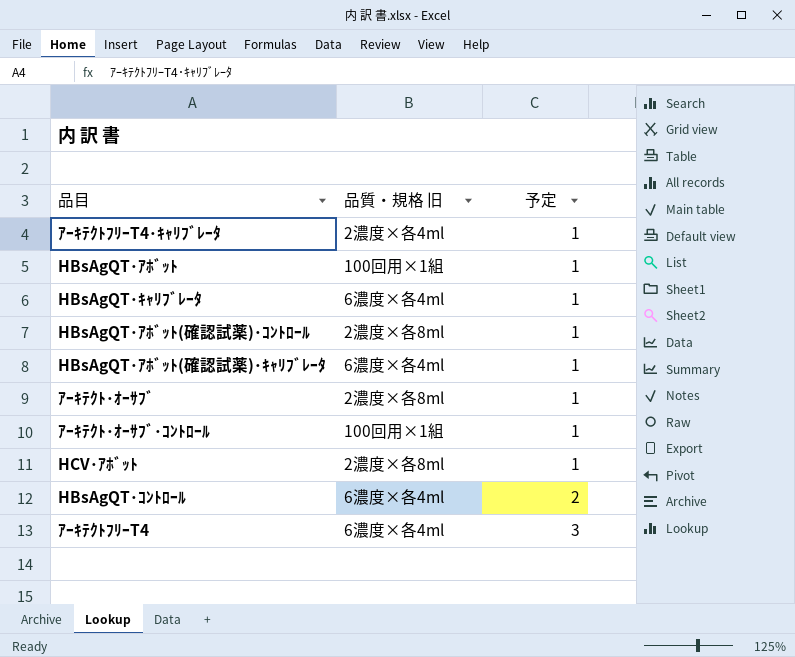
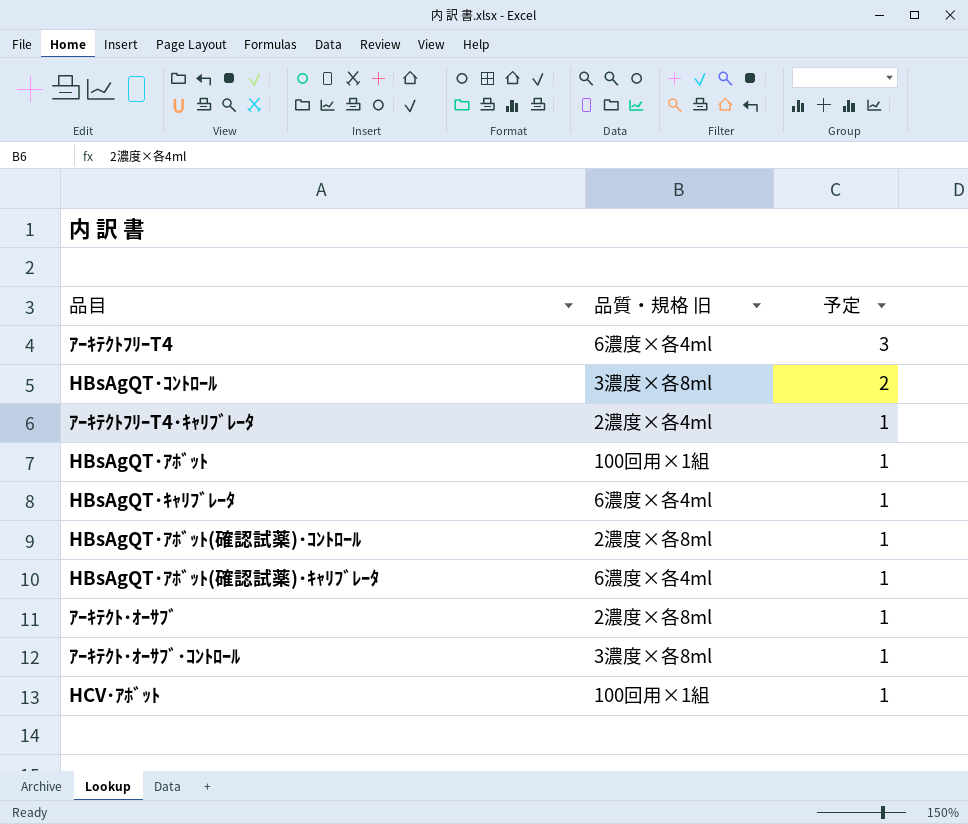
row order: 予定 ascending -> 予定 descending
HBsAgQT･ｺﾝﾄﾛｰﾙ | 品質・規格 旧: 6濃度×各4ml -> 3濃度×各8ml
ｱｰｷﾃｸﾄ･ｵｰｻﾌﾞ･ｺﾝﾄﾛｰﾙ | 品質・規格 旧: 100回用×1組 -> 3濃度×各8ml
HCV･ｱﾎﾞｯﾄ | 品質・規格 旧: 2濃度×各8ml -> 100回用×1組

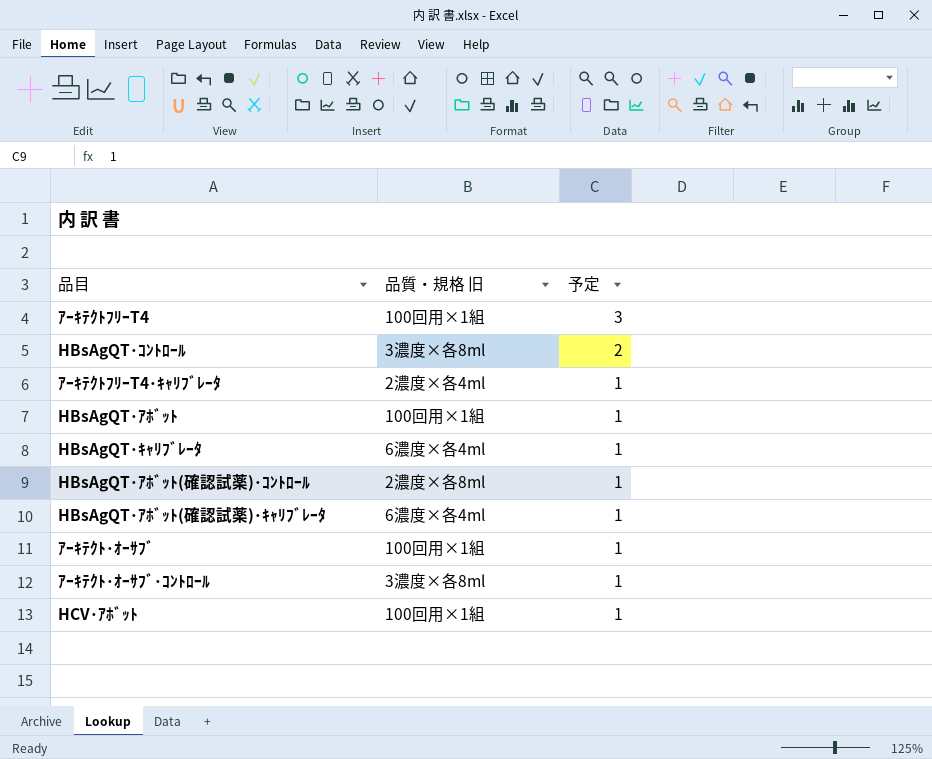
ｱｰｷﾃｸﾄﾌﾘｰT4 | 品質・規格 旧: 6濃度×各4ml -> 100回用×1組
ｱｰｷﾃｸﾄ･ｵｰｻﾌﾞ | 品質・規格 旧: 2濃度×各8ml -> 100回用×1組

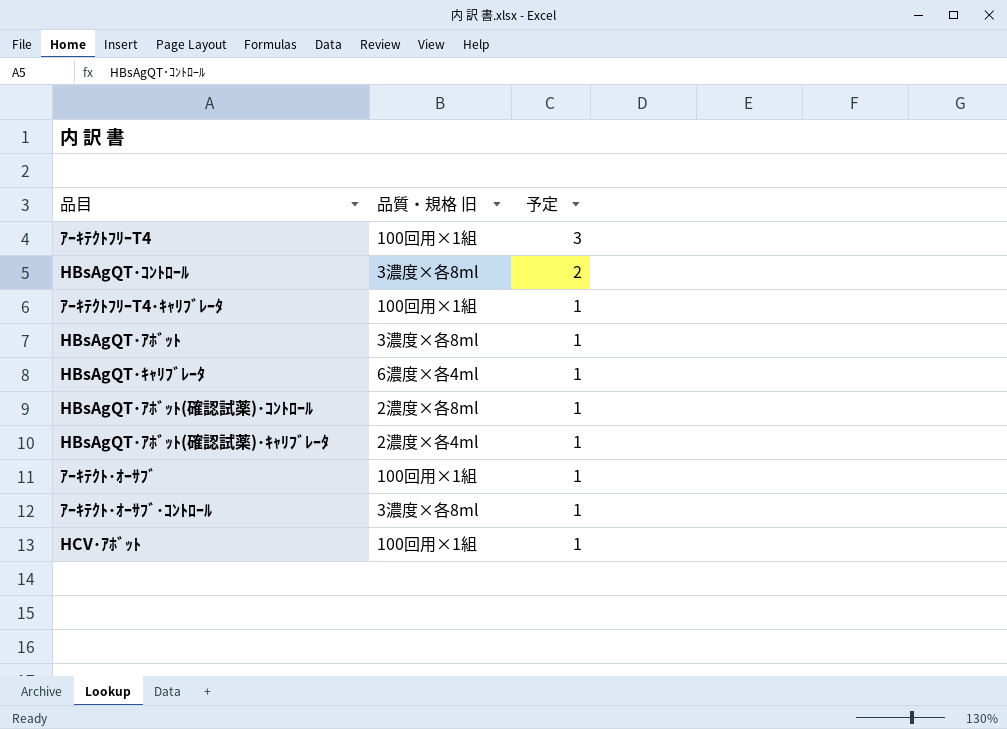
ｱｰｷﾃｸﾄﾌﾘｰT4･ｷｬﾘﾌﾞﾚｰﾀ | 品質・規格 旧: 2濃度×各4ml -> 100回用×1組
HBsAgQT･ｱﾎﾞｯﾄ | 品質・規格 旧: 100回用×1組 -> 3濃度×各8ml
HBsAgQT･ｱﾎﾞｯﾄ(確認試薬)･ｷｬﾘﾌﾞﾚｰﾀ | 品質・規格 旧: 6濃度×各4ml -> 2濃度×各4ml

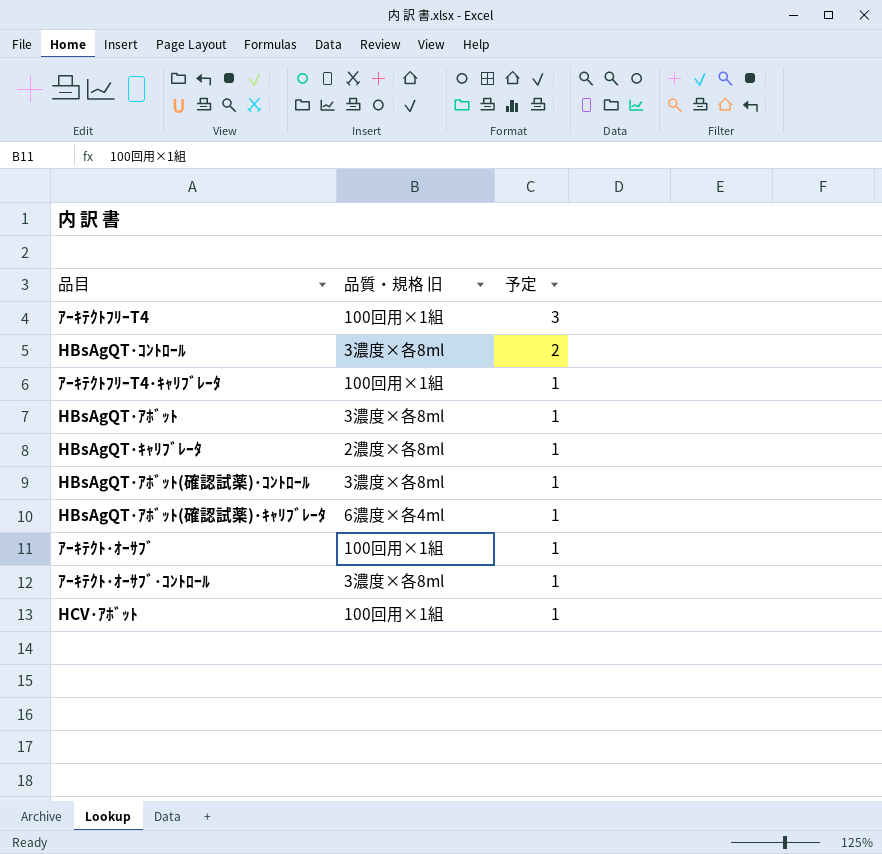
HBsAgQT･ｷｬﾘﾌﾞﾚｰﾀ | 品質・規格 旧: 6濃度×各4ml -> 2濃度×各8ml
HBsAgQT･ｱﾎﾞｯﾄ(確認試薬)･ｺﾝﾄﾛｰﾙ | 品質・規格 旧: 2濃度×各8ml -> 3濃度×各8ml
HBsAgQT･ｱﾎﾞｯﾄ(確認試薬)･ｷｬﾘﾌﾞﾚｰﾀ | 品質・規格 旧: 2濃度×各4ml -> 6濃度×各4ml

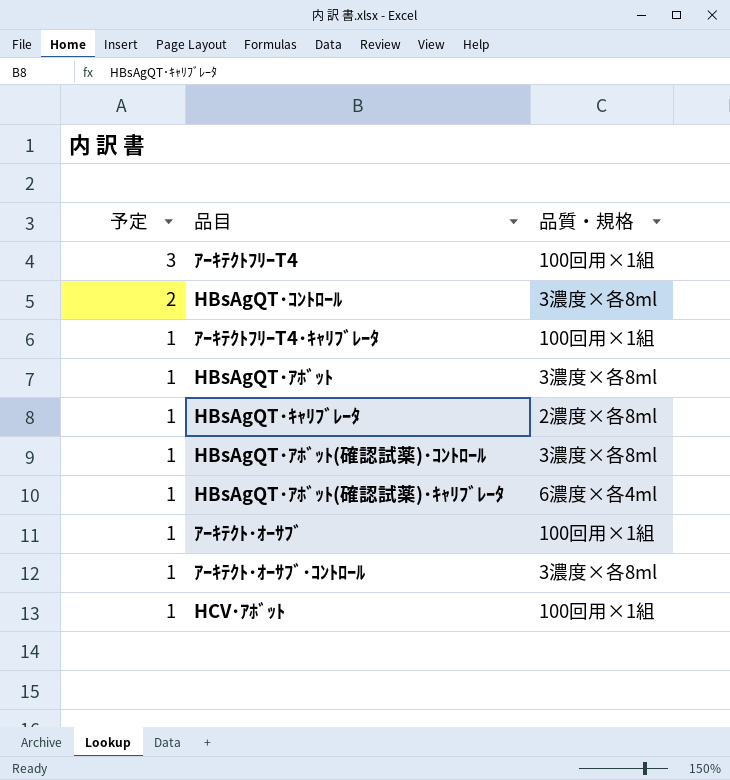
column 予定 | position: 3 -> 1
column name: 品質・規格 旧 -> 品質・規格

